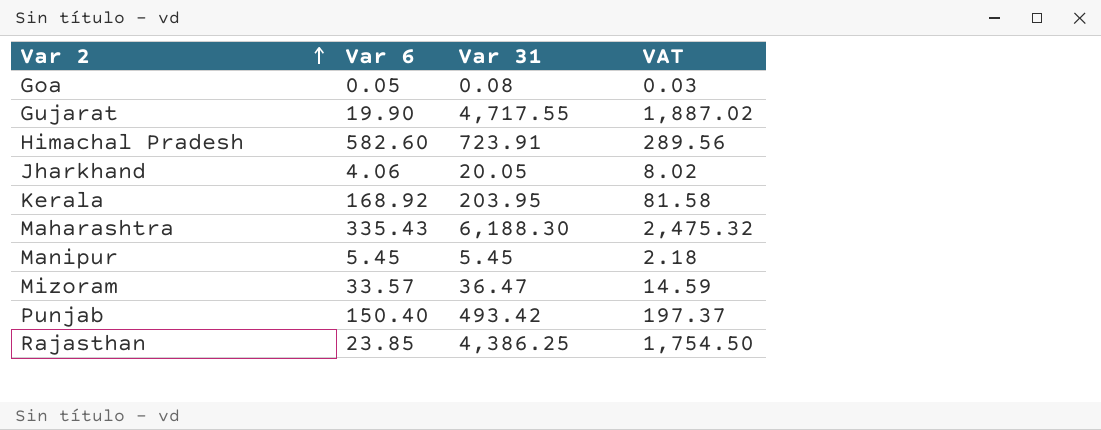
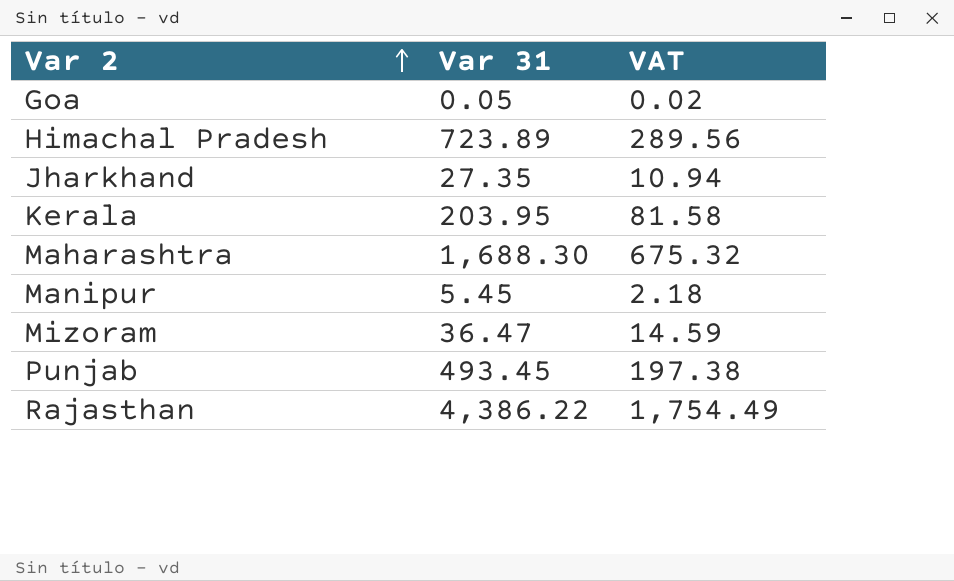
column Var 6 | position: 2 -> none
row Gujarat: 19.90 | 4,717.55 | 1,887.02 -> none
Goa | Var 31: 0.08 -> 0.05
Goa | VAT: 0.03 -> 0.02
Himachal Pradesh | Var 31: 723.91 -> 723.89
Jharkhand | Var 31: 20.05 -> 27.35
Jharkhand | VAT: 8.02 -> 10.94
Maharashtra | Var 31: 6,188.30 -> 1,688.30
Maharashtra | VAT: 2,475.32 -> 675.32
Punjab | Var 31: 493.42 -> 493.45
Punjab | VAT: 197.37 -> 197.38
Rajasthan | Var 31: 4,386.25 -> 4,386.22
Rajasthan | VAT: 1,754.50 -> 1,754.49

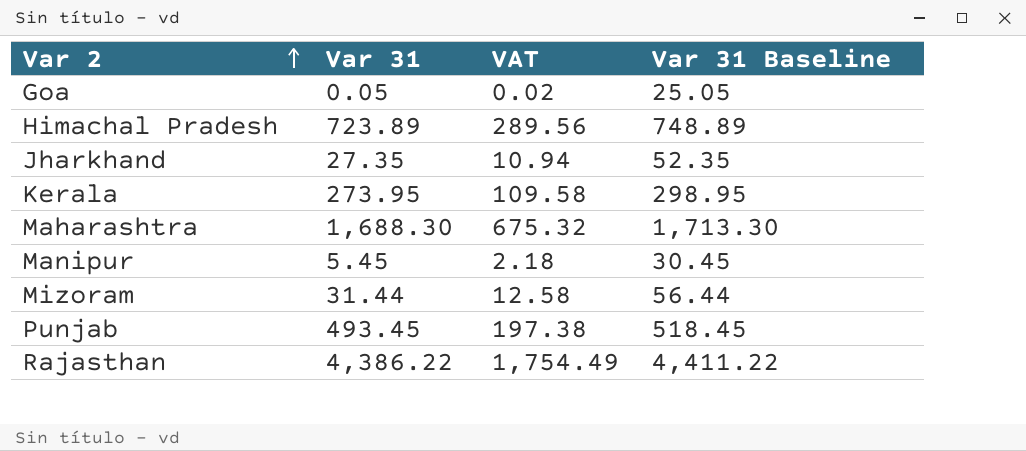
column Var 31 Baseline | formula: none -> [Var 31] + 25
Kerala | Var 31: 203.95 -> 273.95
Kerala | VAT: 81.58 -> 109.58
Mizoram | Var 31: 36.47 -> 31.44
Mizoram | VAT: 14.59 -> 12.58

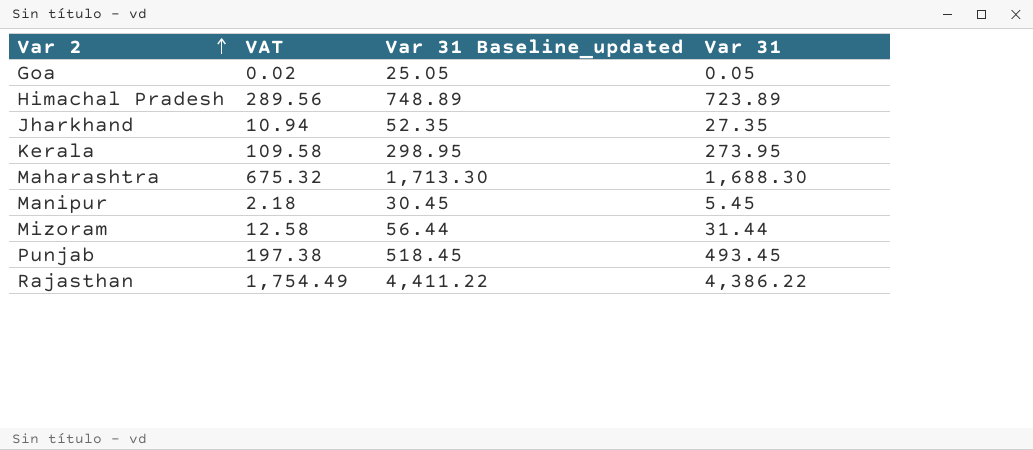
column name: Var 31 Baseline -> Var 31 Baseline_updated
column Var 31 | position: 2 -> 4

